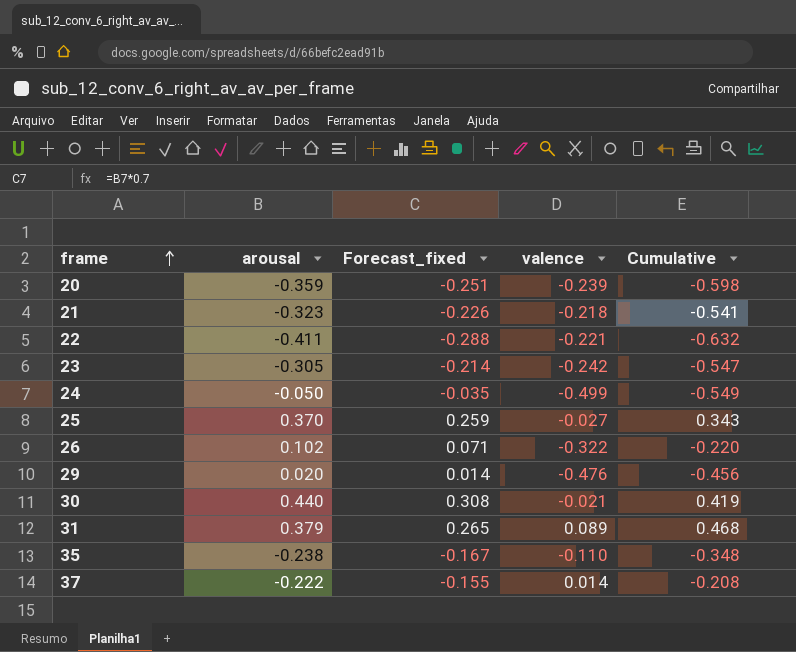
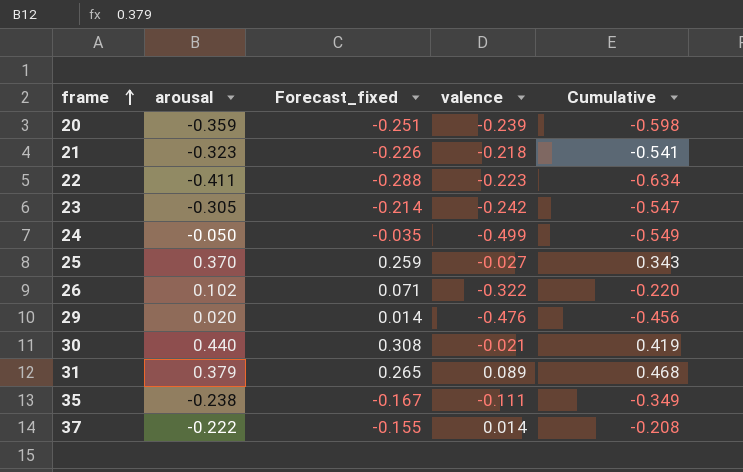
22 | valence: -0.221 -> -0.223
22 | Cumulative: -0.632 -> -0.634
35 | valence: -0.110 -> -0.111
35 | Cumulative: -0.348 -> -0.349

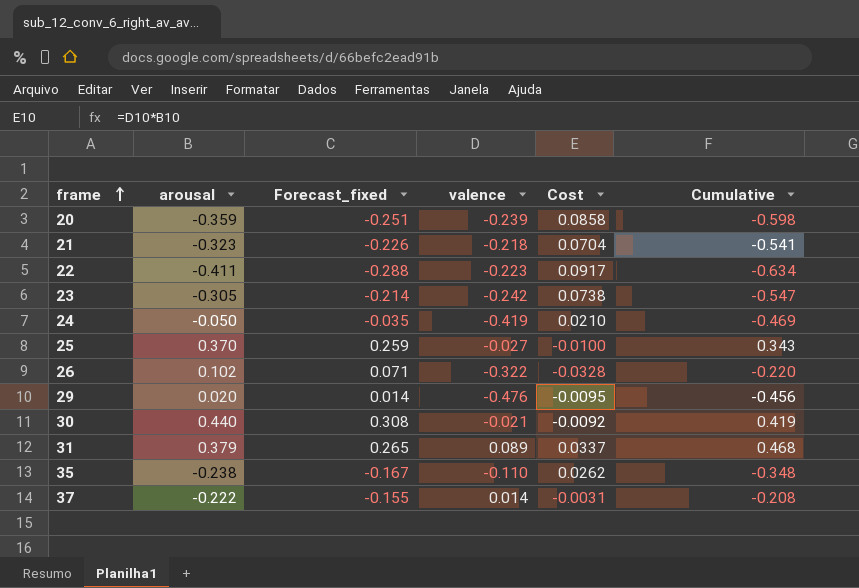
column Cost | formula: none -> [arousal] * [valence]
24 | valence: -0.499 -> -0.419
24 | Cumulative: -0.549 -> -0.469
35 | valence: -0.111 -> -0.110
35 | Cumulative: -0.349 -> -0.348

